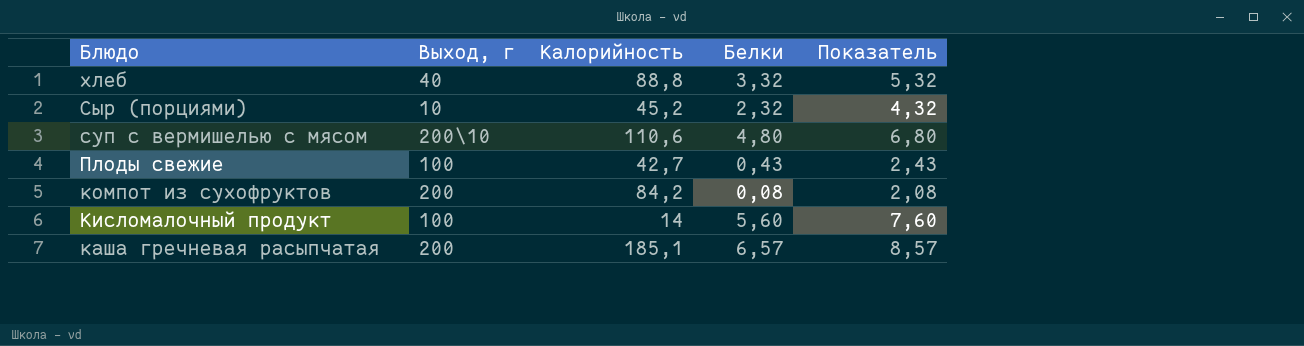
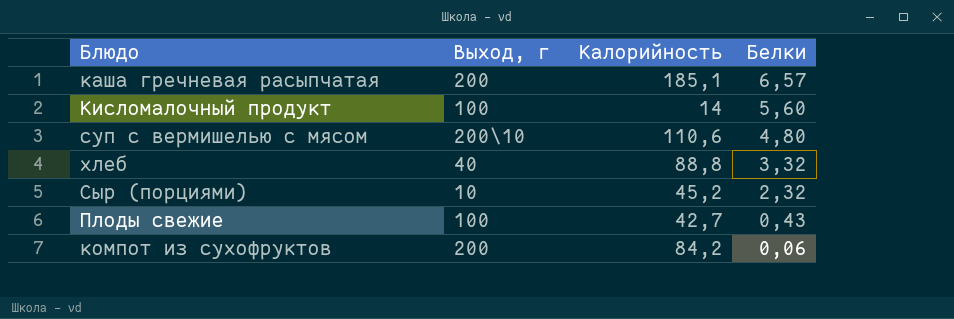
row order: Блюдо descending -> Белки descending
column Показатель | formula: [Белки] + 2 -> none
компот из сухофруктов | Белки: 0,08 -> 0,06

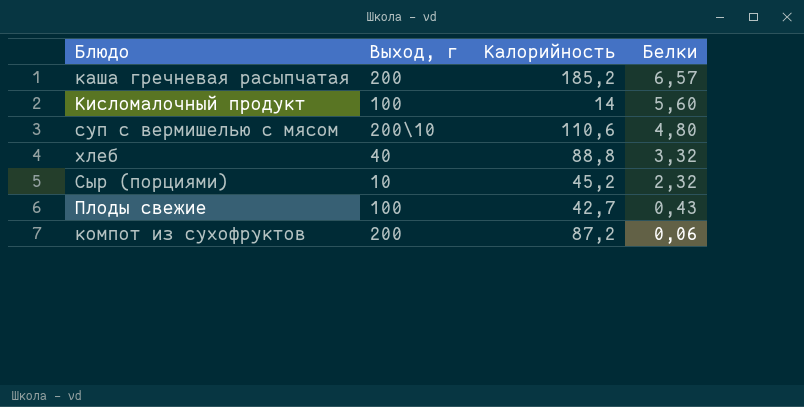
каша гречневая расыпчатая | Калорийность: 185,1 -> 185,2
компот из сухофруктов | Калорийность: 84,2 -> 87,2

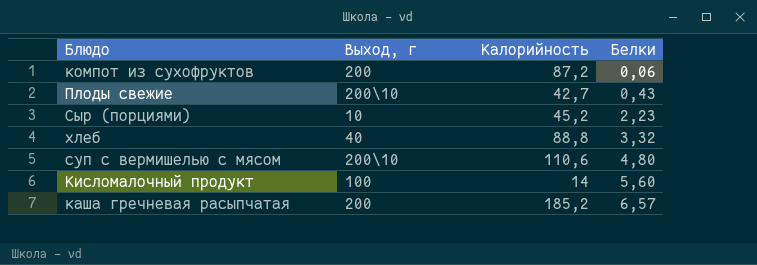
row order: Белки descending -> Белки ascending
Плоды свежие | Выход, г: 100 -> 200\10
Сыр (порциями) | Белки: 2,32 -> 2,23

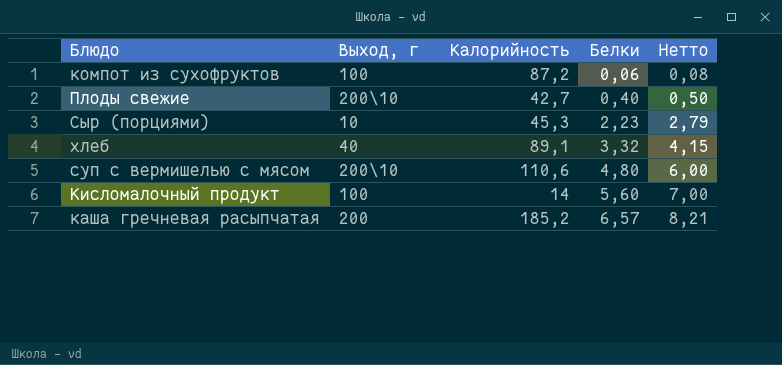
column Нетто | formula: none -> [Белки] * 1,25
компот из сухофруктов | Выход, г: 200 -> 100
Плоды свежие | Белки: 0,43 -> 0,40
Сыр (порциями) | Калорийность: 45,2 -> 45,3
хлеб | Калорийность: 88,8 -> 89,1

